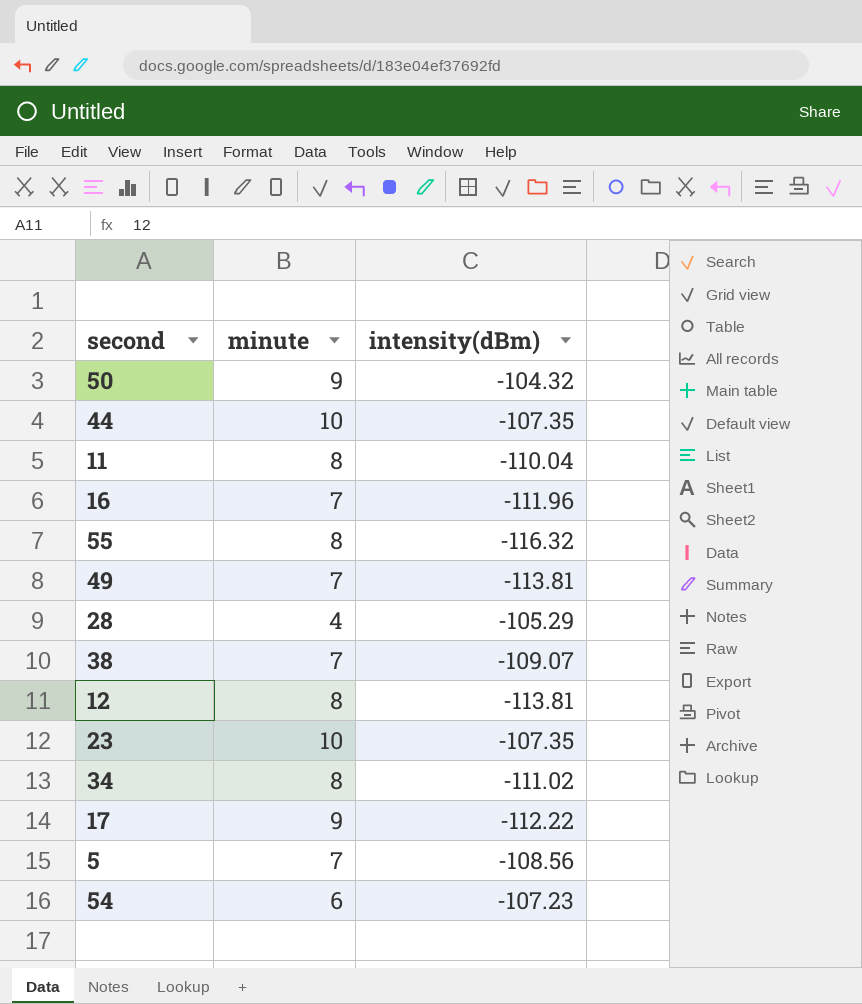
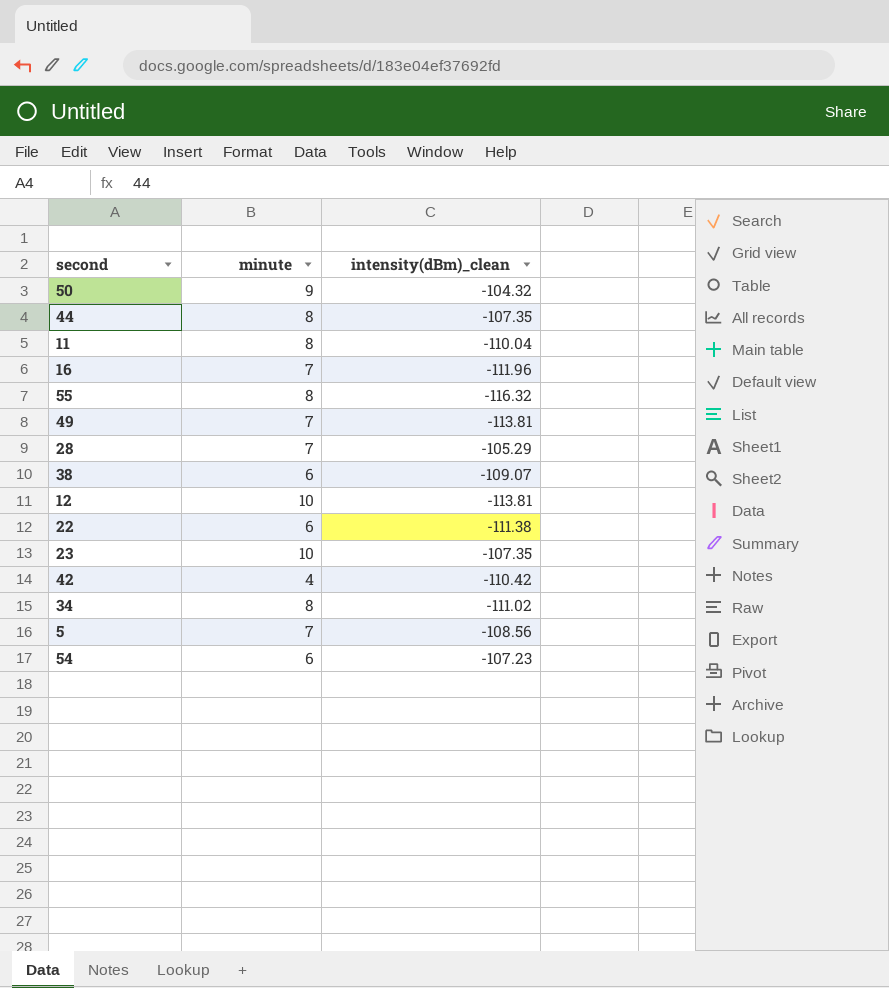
column name: intensity(dBm) -> intensity(dBm)_clean
row 17: 9 | -112.22 -> none
44 | minute: 10 -> 8
28 | minute: 4 -> 7
38 | minute: 7 -> 6
12 | minute: 8 -> 10
row 22: none -> 6 | -111.38
row 42: none -> 4 | -110.42

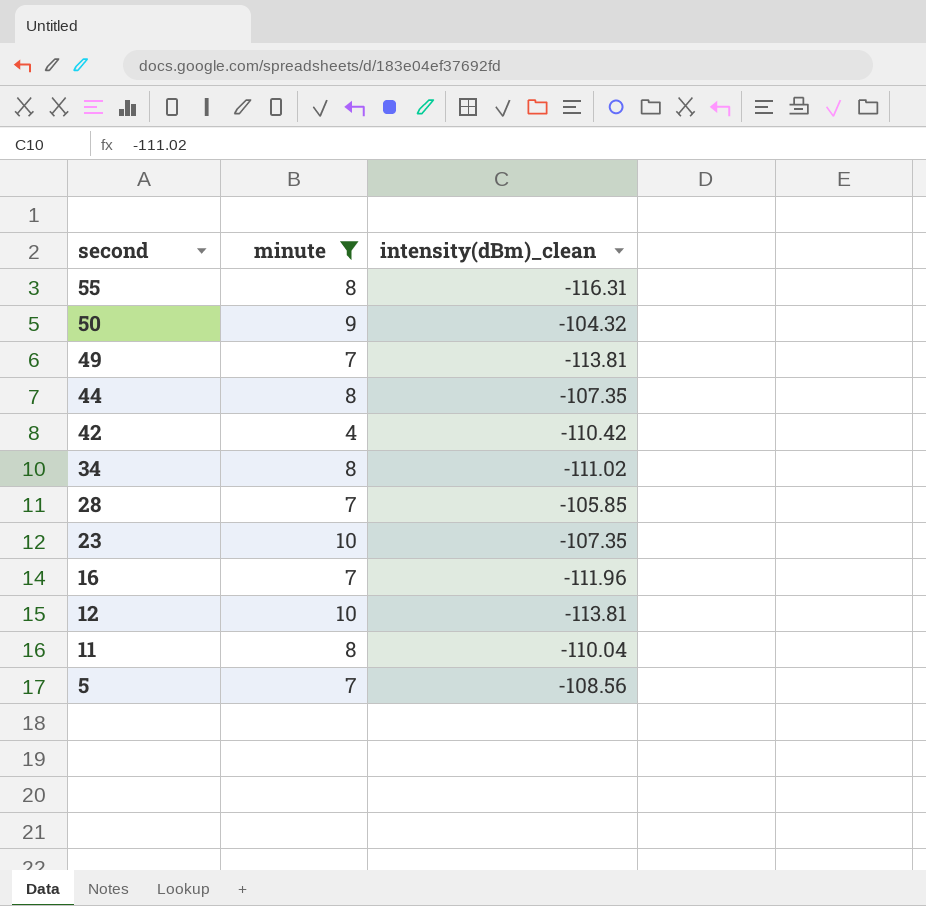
filter: none -> minute != 6
row order: none -> second descending
55 | intensity(dBm)_clean: -116.32 -> -116.31
28 | intensity(dBm)_clean: -105.29 -> -105.85

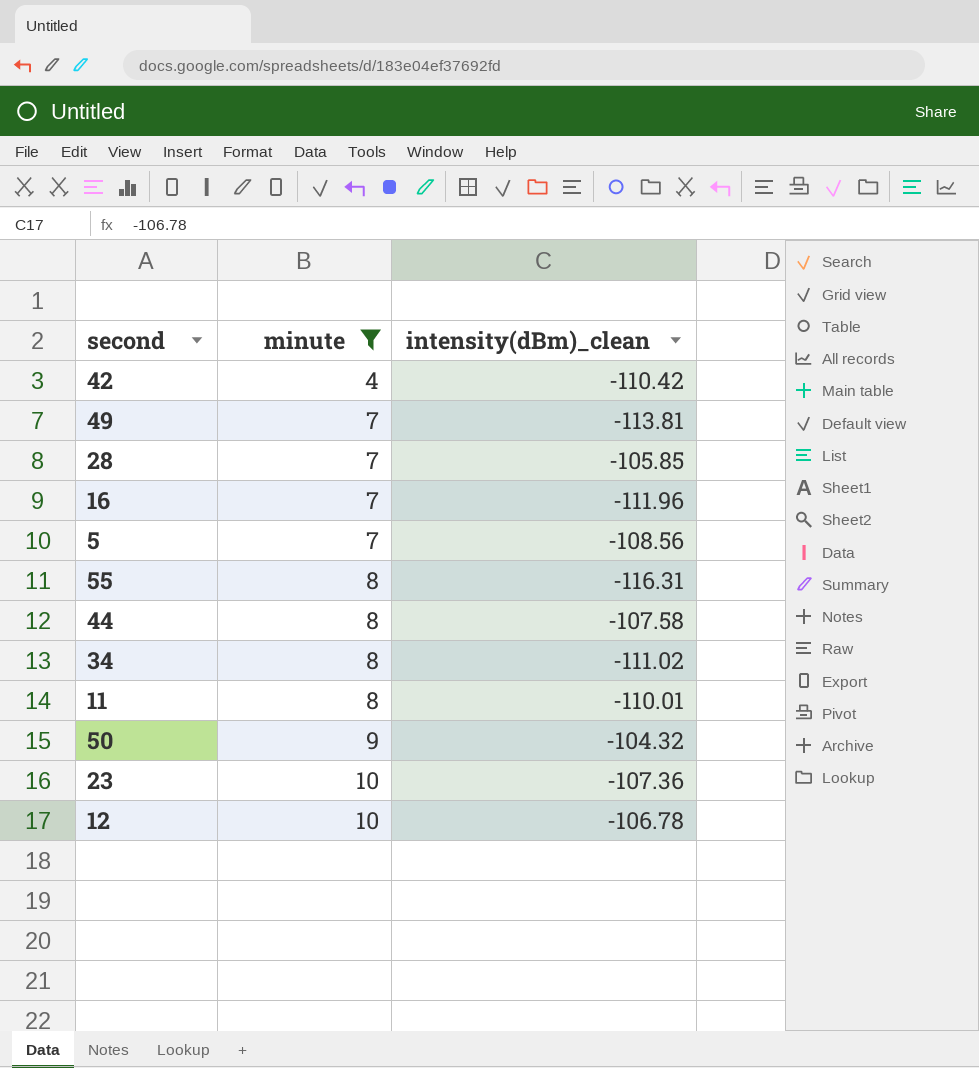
row order: second descending -> minute ascending
44 | intensity(dBm)_clean: -107.35 -> -107.58
11 | intensity(dBm)_clean: -110.04 -> -110.01
23 | intensity(dBm)_clean: -107.35 -> -107.36
12 | intensity(dBm)_clean: -113.81 -> -106.78

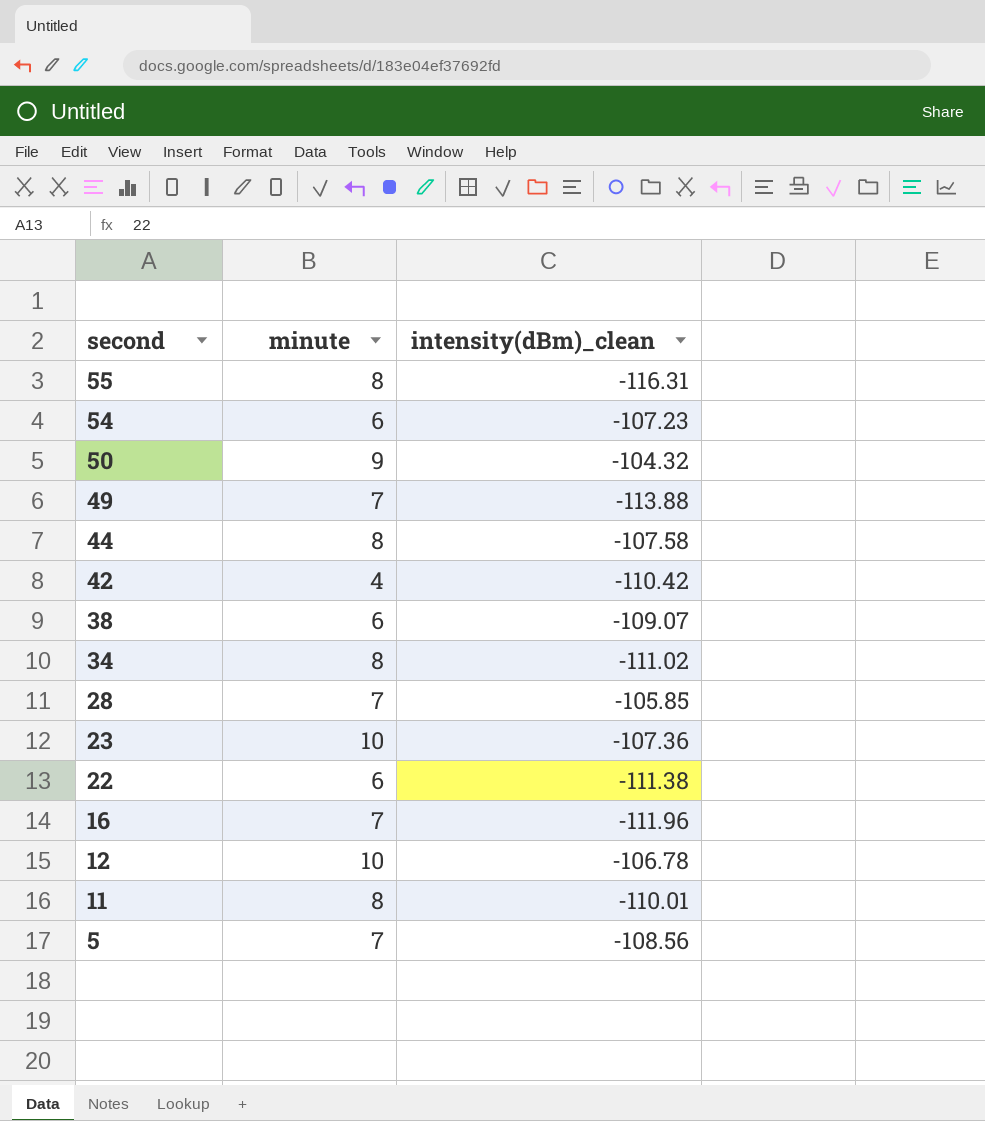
filter: minute != 6 -> none
row order: minute ascending -> second descending
49 | intensity(dBm)_clean: -113.81 -> -113.88

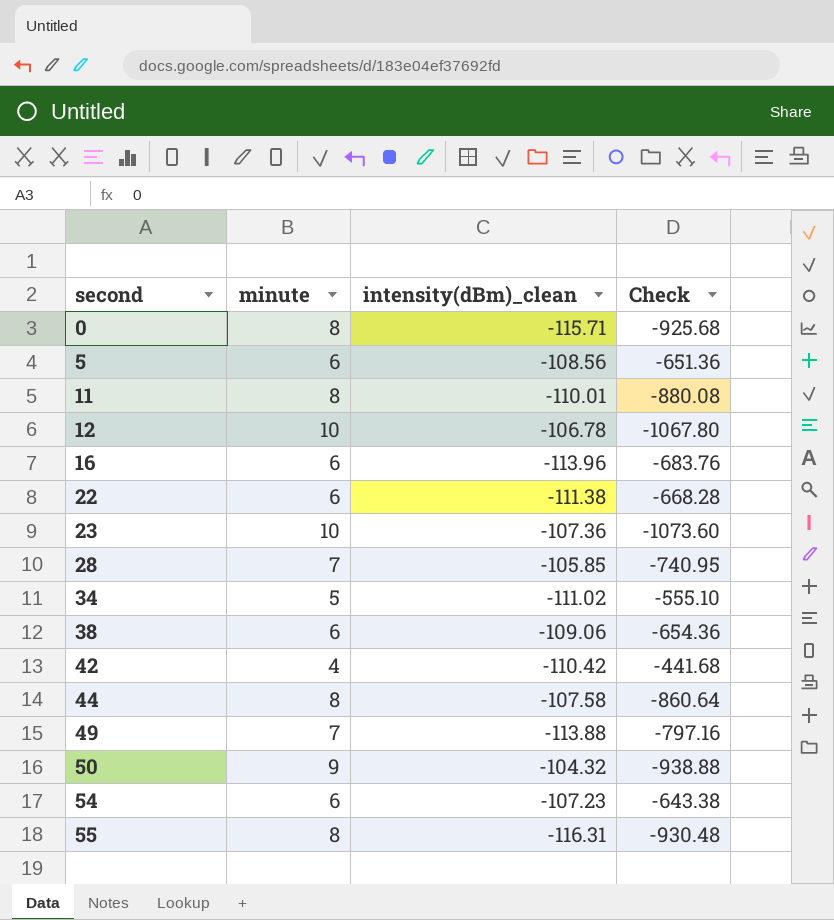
row order: second descending -> second ascending
column Check | formula: none -> [minute] * [intensity(dBm)_clean]
row 0: none -> 8 | -115.71 | -925.68
5 | minute: 7 -> 6
16 | minute: 7 -> 6
16 | intensity(dBm)_clean: -111.96 -> -113.96
34 | minute: 8 -> 5
38 | intensity(dBm)_clean: -109.07 -> -109.06

